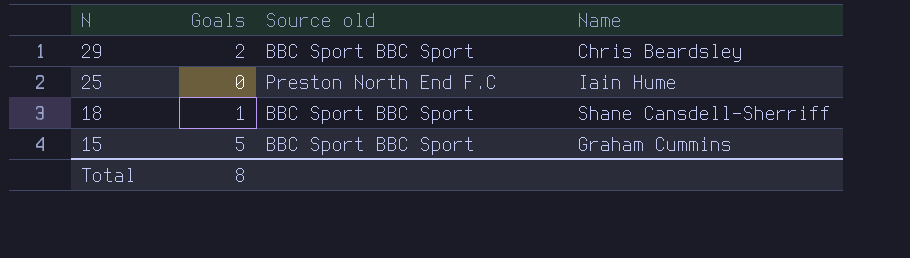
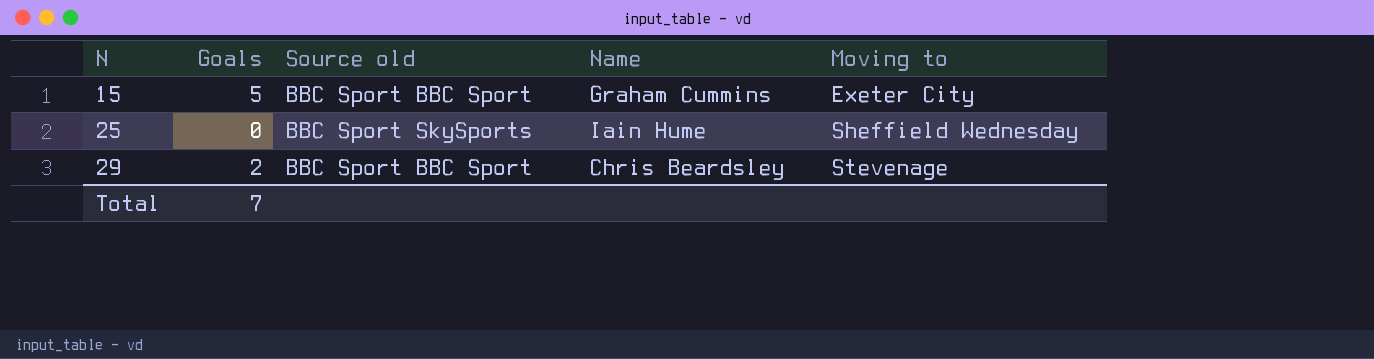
row order: N descending -> N ascending
column Moving to | position: none -> 5
row 18: 1 | BBC Sport BBC Sport | Shane Cansdell-Sherriff -> none
25 | Source old: Preston North End F.C -> BBC Sport SkySports
Total | Goals: 8 -> 7

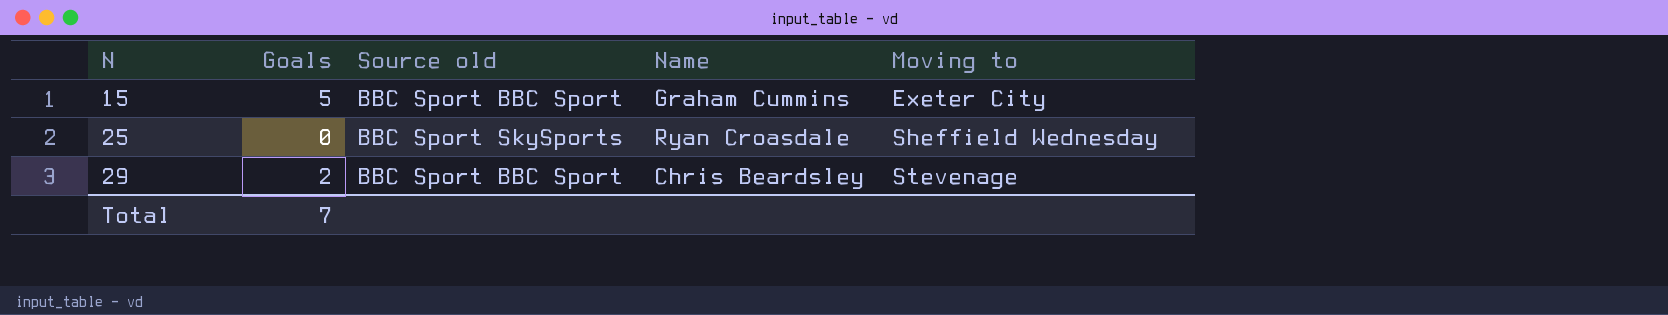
25 | Name: Iain Hume -> Ryan Croasdale

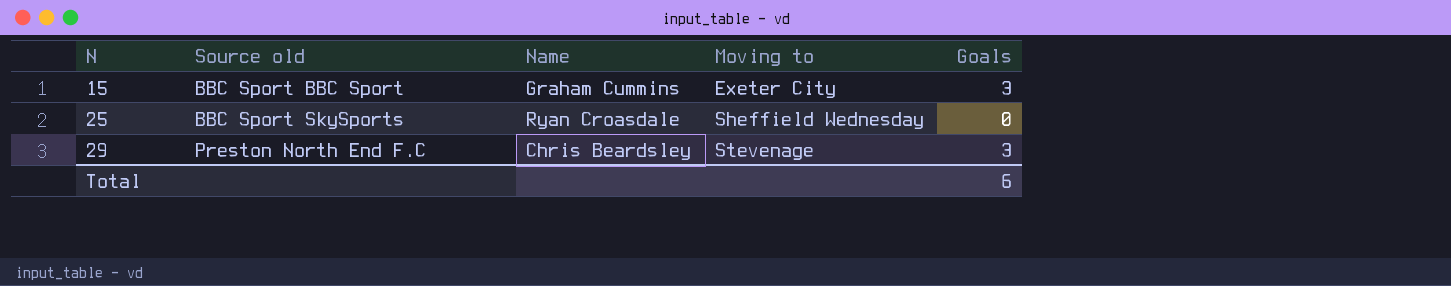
column Goals | position: 2 -> 5
15 | Goals: 5 -> 3
29 | Source old: BBC Sport BBC Sport -> Preston North End F.C
29 | Goals: 2 -> 3
Total | Goals: 7 -> 6

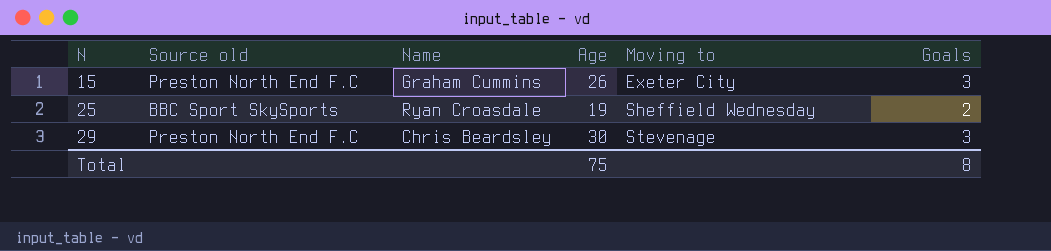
column Age | position: none -> 4
15 | Source old: BBC Sport BBC Sport -> Preston North End F.C
25 | Goals: 0 -> 2
Total | Goals: 6 -> 8

